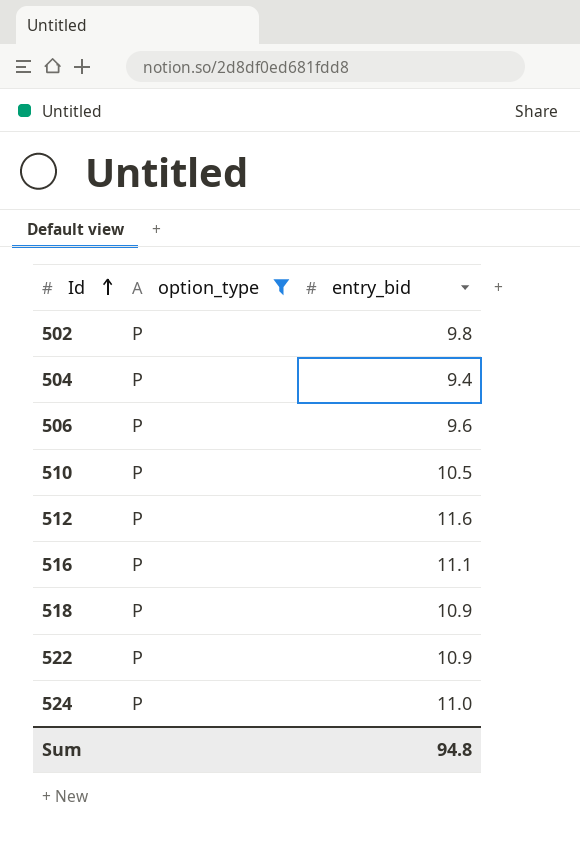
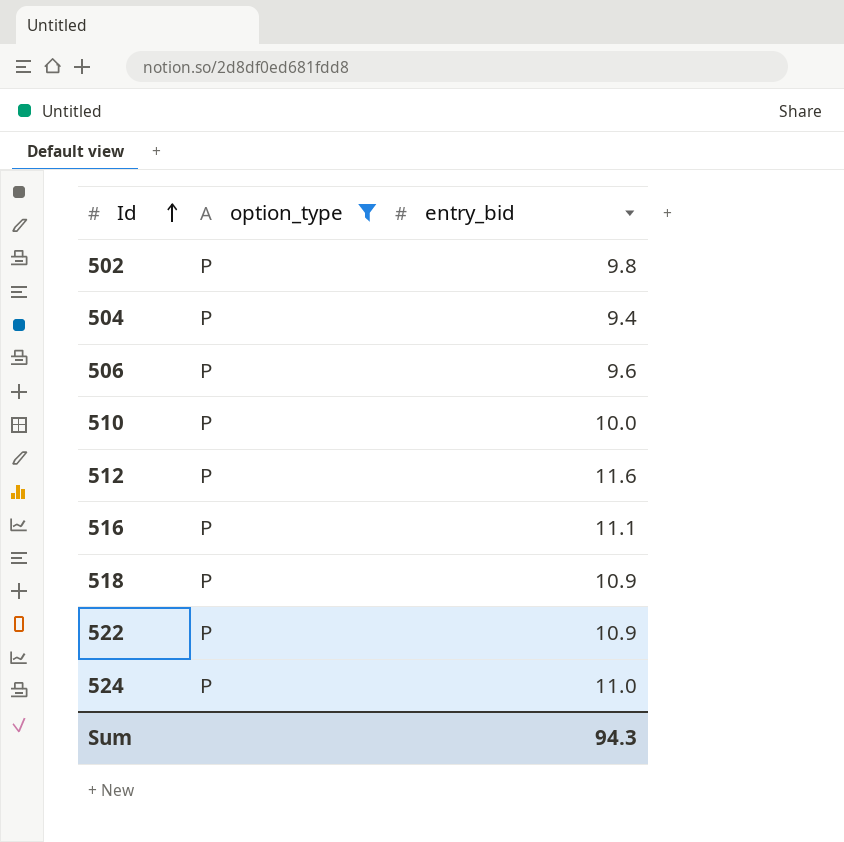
510 | entry_bid: 10.5 -> 10.0
Sum | entry_bid: 94.8 -> 94.3

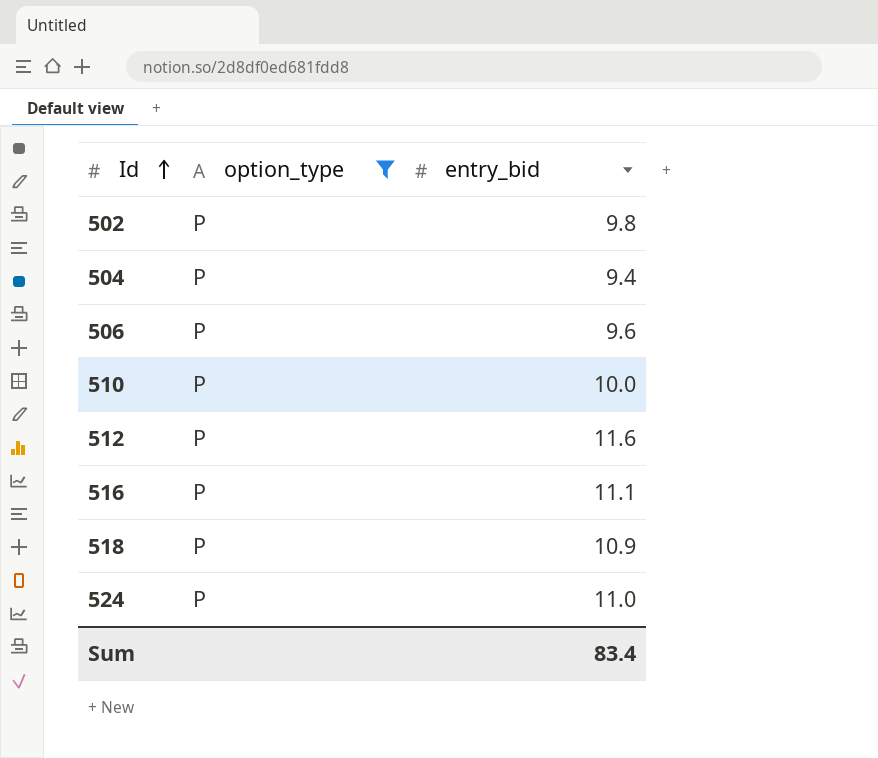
row 522: P | 10.9 -> none
Sum | entry_bid: 94.3 -> 83.4

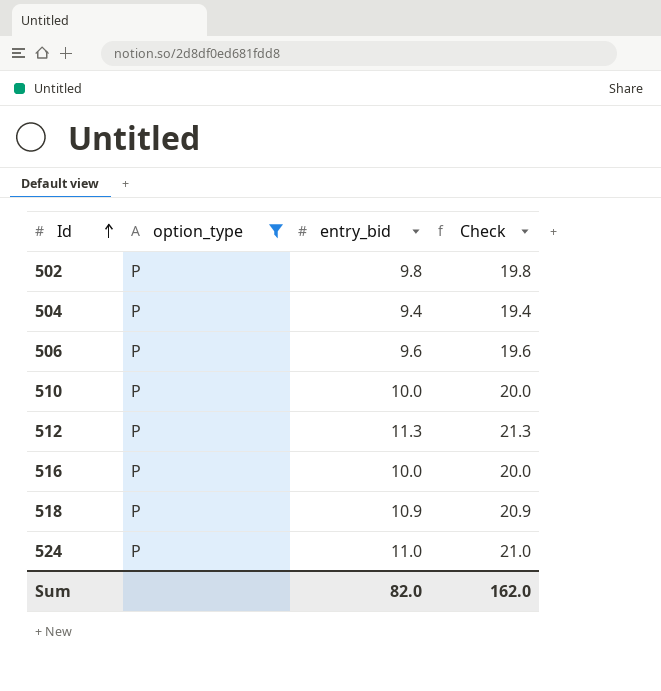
column Check | formula: none -> [entry_bid] + 10
512 | entry_bid: 11.6 -> 11.3
516 | entry_bid: 11.1 -> 10.0
Sum | entry_bid: 83.4 -> 82.0

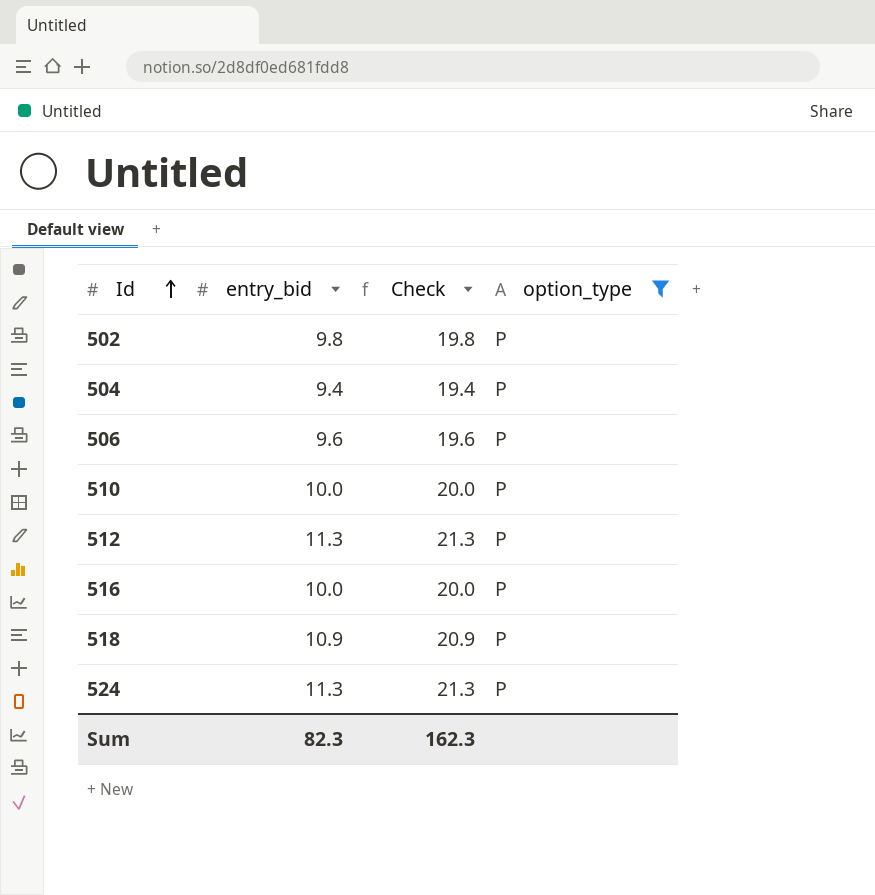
column option_type | position: 2 -> 4
524 | entry_bid: 11.0 -> 11.3
524 | Check: 21.0 -> 21.3
Sum | entry_bid: 82.0 -> 82.3
Sum | Check: 162.0 -> 162.3

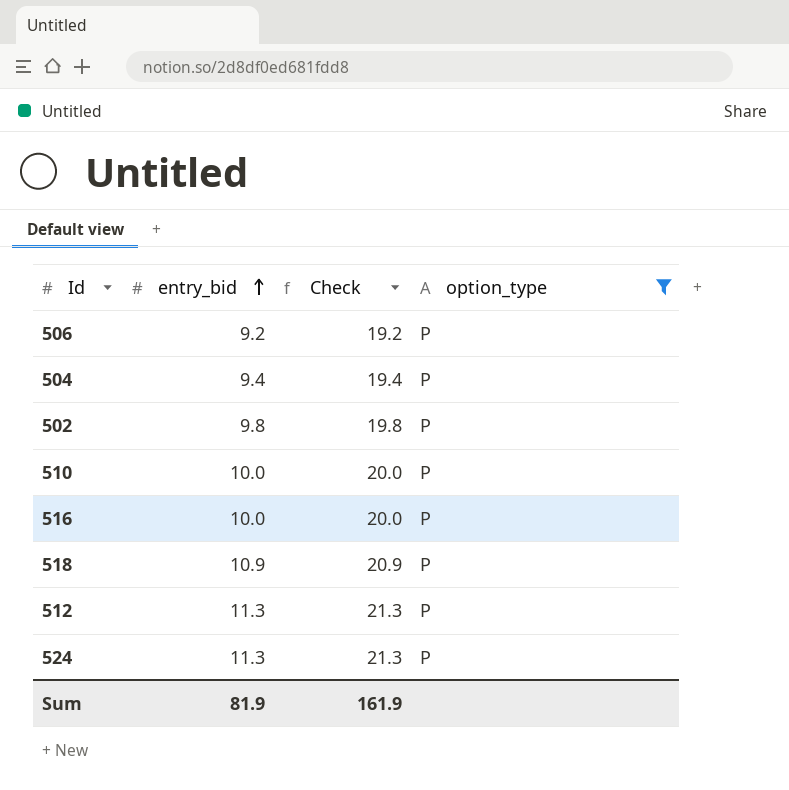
row order: Id ascending -> entry_bid ascending
506 | entry_bid: 9.6 -> 9.2
506 | Check: 19.6 -> 19.2
Sum | entry_bid: 82.3 -> 81.9
Sum | Check: 162.3 -> 161.9

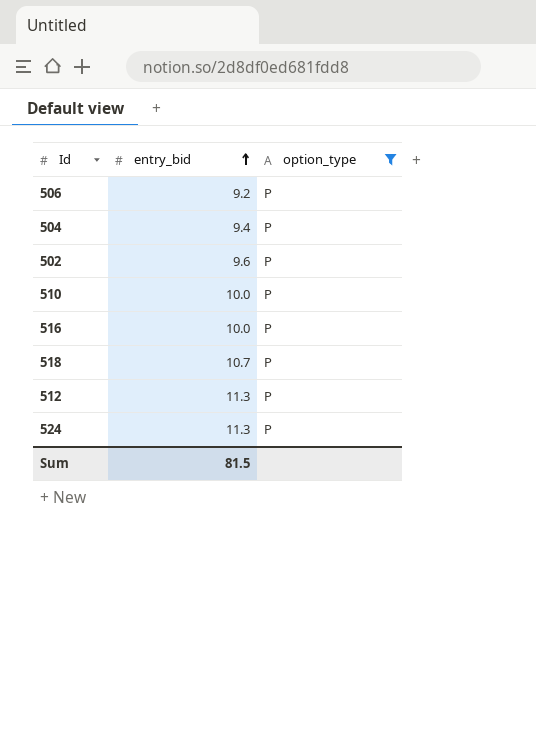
column Check | formula: [entry_bid] + 10 -> none
502 | entry_bid: 9.8 -> 9.6
518 | entry_bid: 10.9 -> 10.7
Sum | entry_bid: 81.9 -> 81.5

